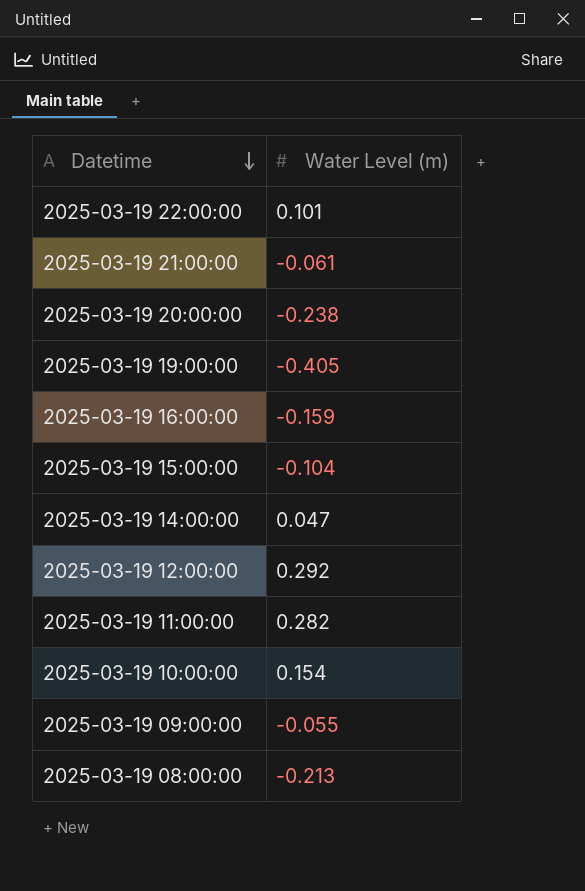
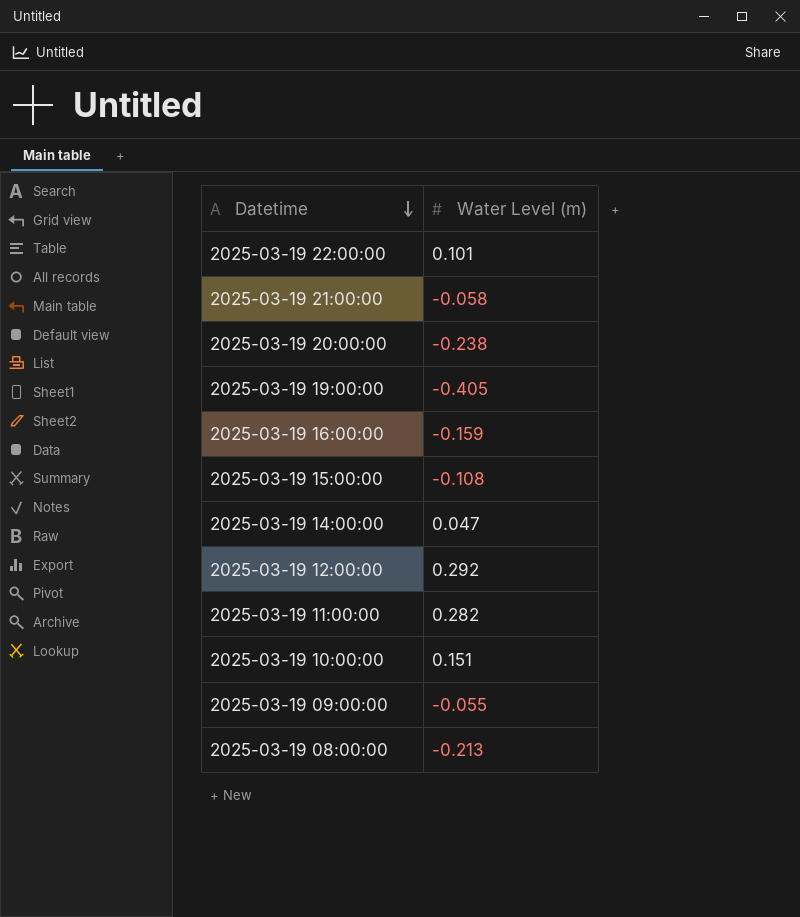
2025-03-19 21:00:00 | Water Level (m): -0.061 -> -0.058
2025-03-19 15:00:00 | Water Level (m): -0.104 -> -0.108
2025-03-19 10:00:00 | Water Level (m): 0.154 -> 0.151

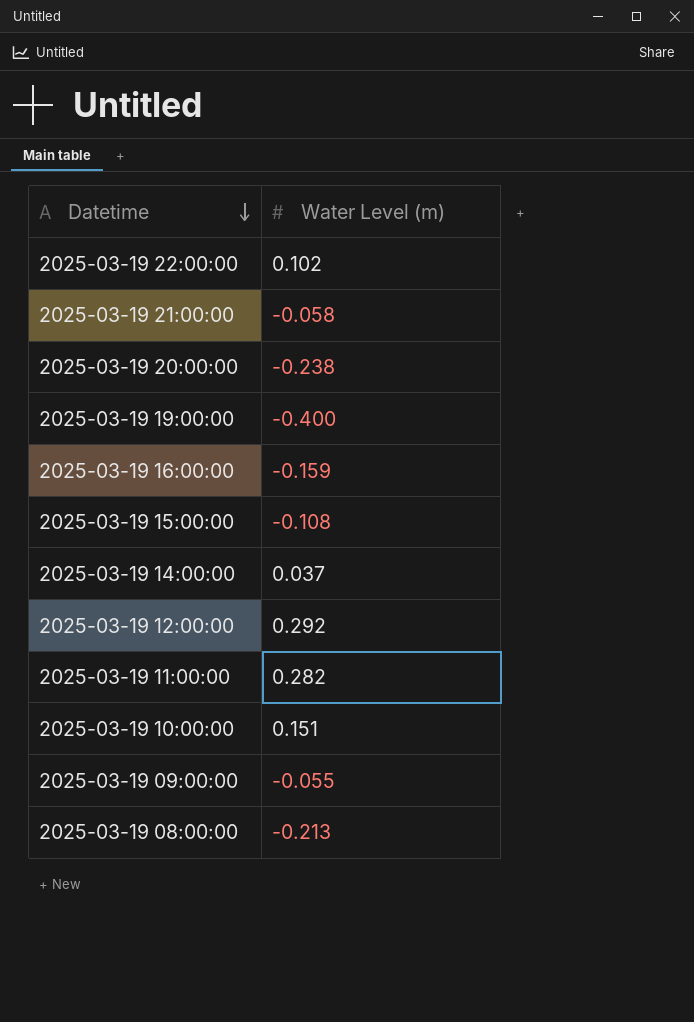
2025-03-19 22:00:00 | Water Level (m): 0.101 -> 0.102
2025-03-19 19:00:00 | Water Level (m): -0.405 -> -0.400
2025-03-19 14:00:00 | Water Level (m): 0.047 -> 0.037

